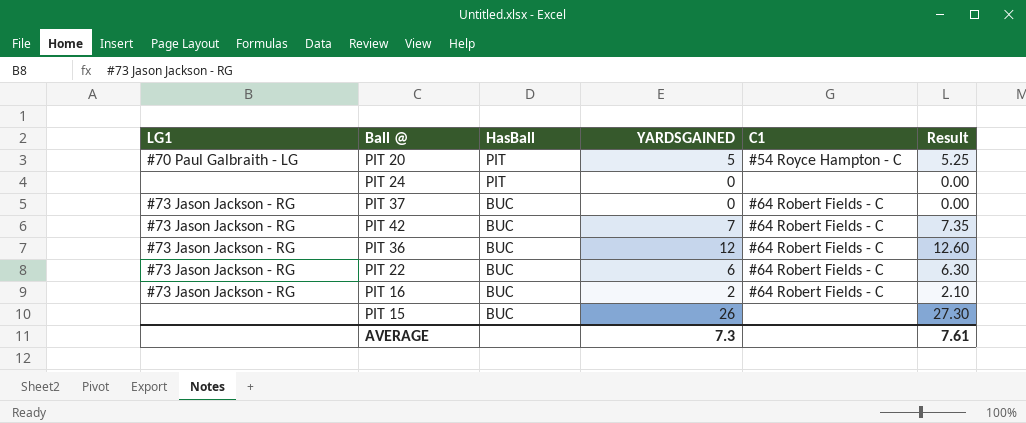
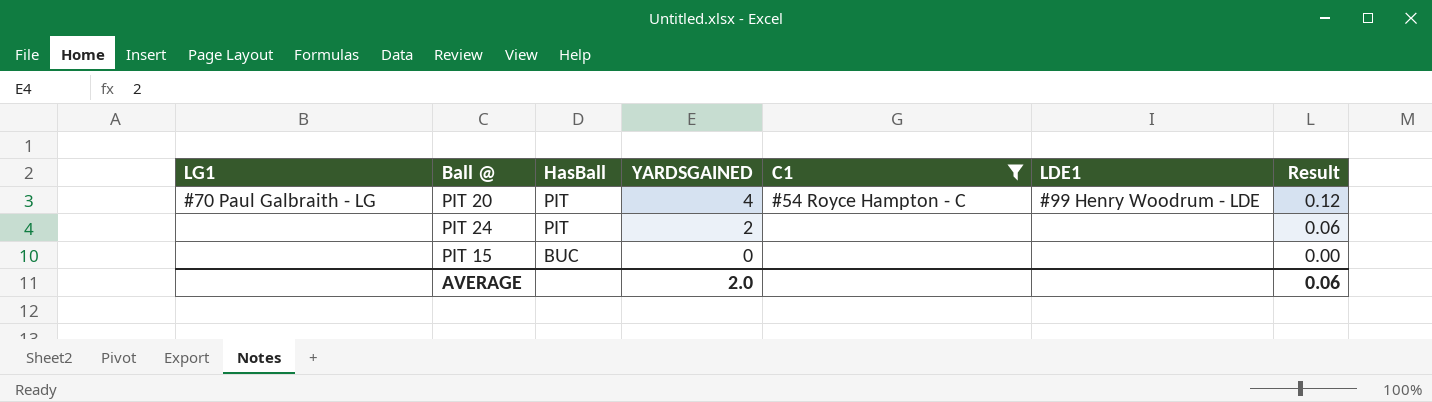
filter: none -> C1 != #64 Robert Fields - C
column LDE1 | position: none -> 6
column Result | formula: [YARDSGAINED] * 1.05 -> [YARDSGAINED] * 0.03
PIT 20 | YARDSGAINED: 5 -> 4
PIT 24 | YARDSGAINED: 0 -> 2
PIT 15 | YARDSGAINED: 26 -> 0
AVERAGE | YARDSGAINED: 7.3 -> 2.0
AVERAGE | Result: 7.61 -> 0.06

